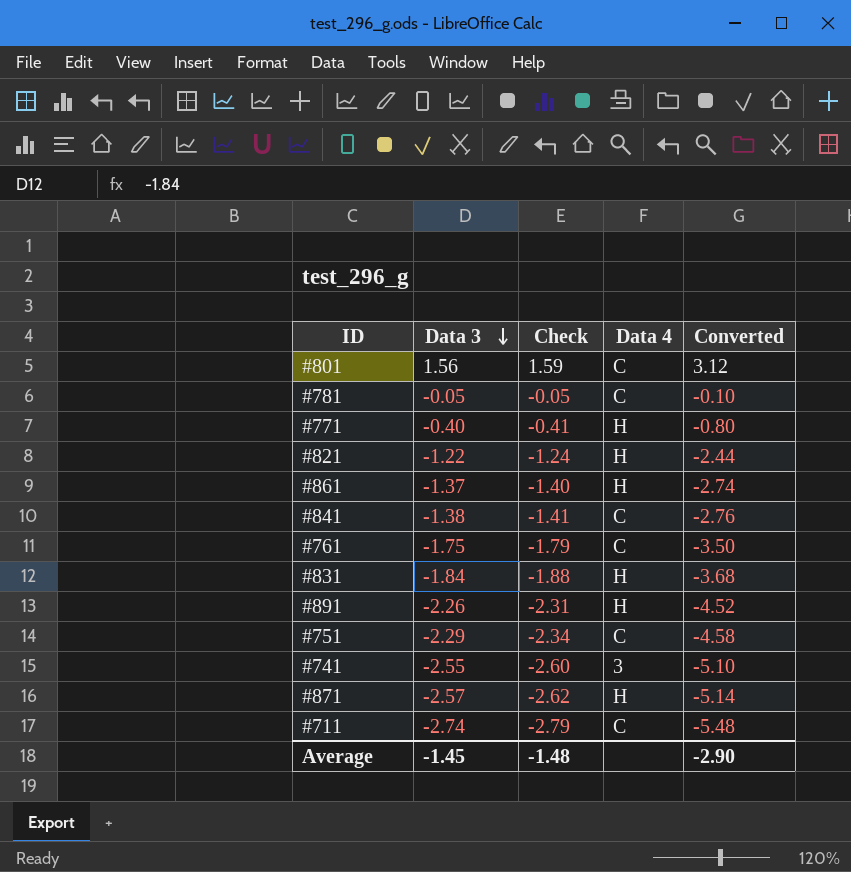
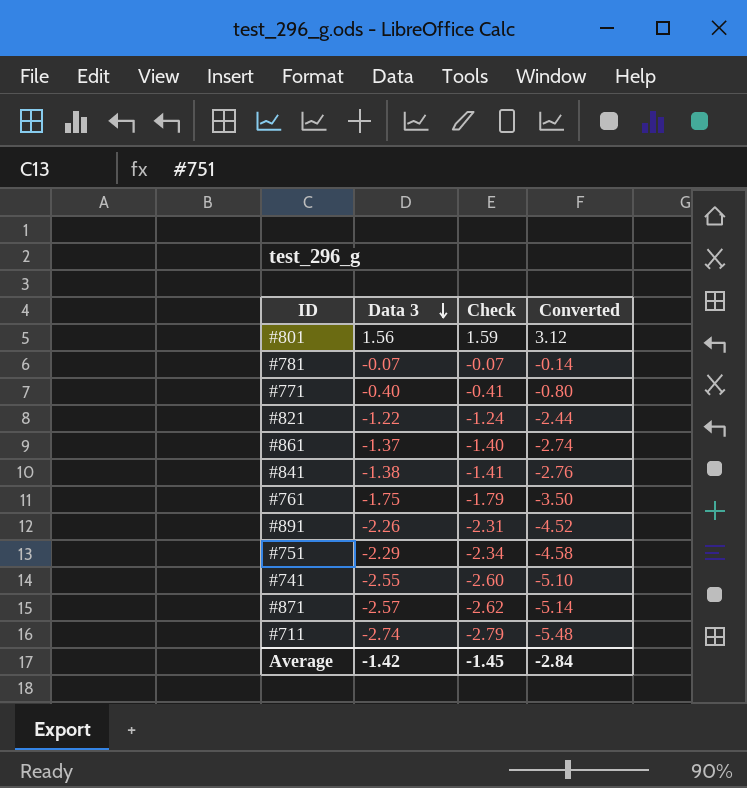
column Data 4 | position: 4 -> none
row #831: -1.84 | -1.88 | H | -3.68 -> none
#781 | Data 3: -0.05 -> -0.07
#781 | Check: -0.05 -> -0.07
#781 | Converted: -0.10 -> -0.14
Average | Data 3: -1.45 -> -1.42
Average | Check: -1.48 -> -1.45
Average | Converted: -2.90 -> -2.84

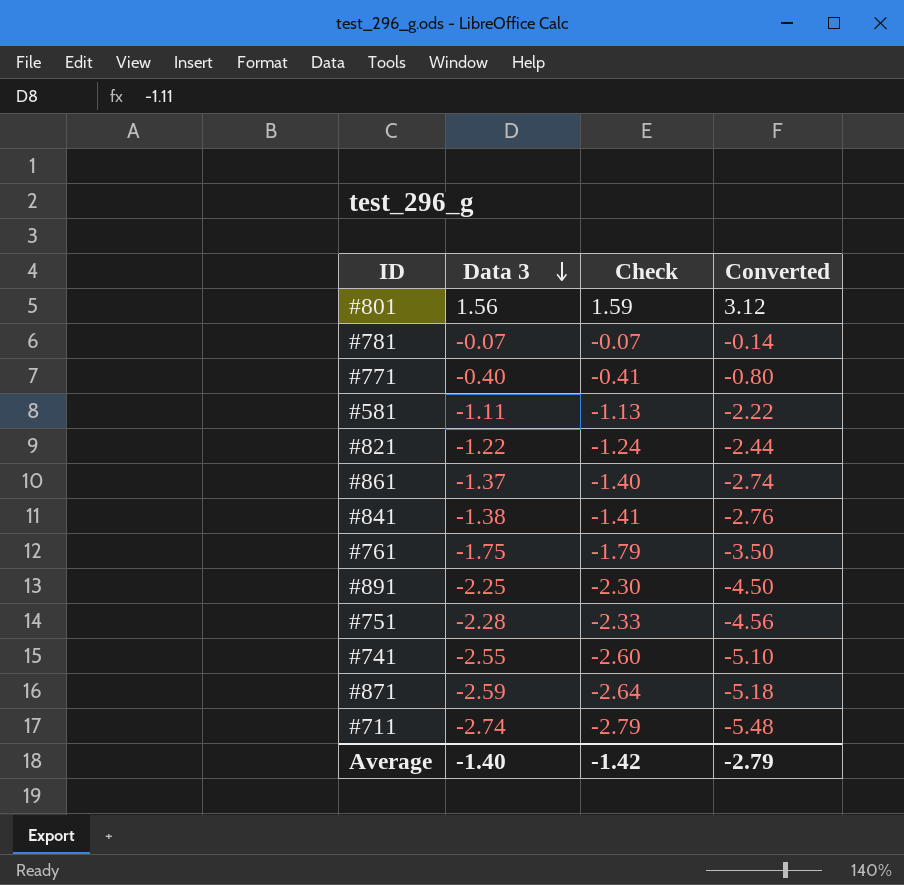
row #581: none -> -1.11 | -1.13 | -2.22
#891 | Data 3: -2.26 -> -2.25
#891 | Check: -2.31 -> -2.30
#891 | Converted: -4.52 -> -4.50
#751 | Data 3: -2.29 -> -2.28
#751 | Check: -2.34 -> -2.33
#751 | Converted: -4.58 -> -4.56
#871 | Data 3: -2.57 -> -2.59
#871 | Check: -2.62 -> -2.64
#871 | Converted: -5.14 -> -5.18
Average | Data 3: -1.42 -> -1.40
Average | Check: -1.45 -> -1.42
Average | Converted: -2.84 -> -2.79

